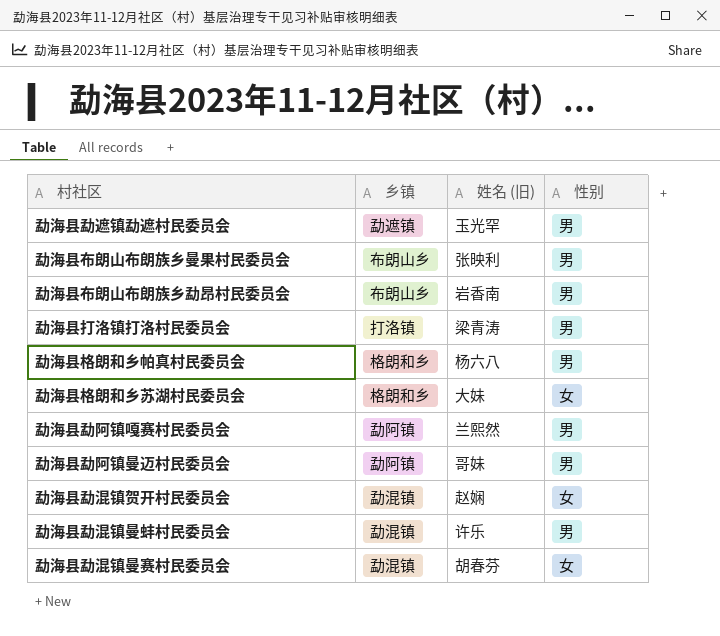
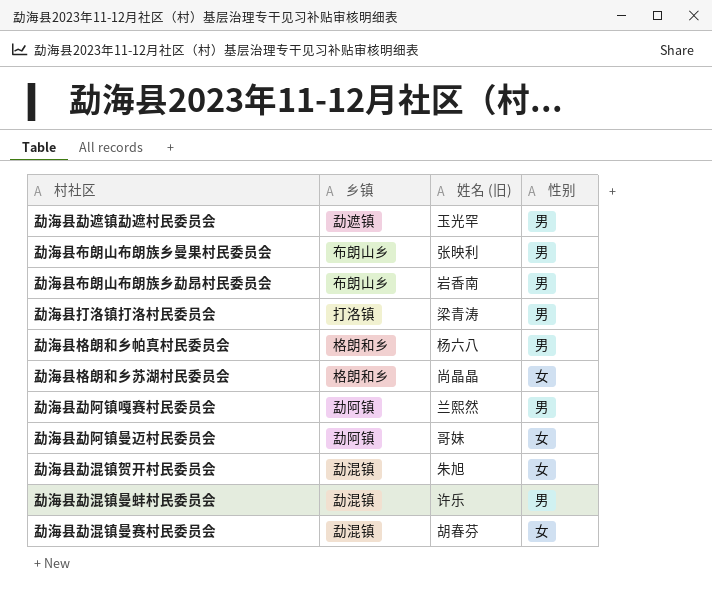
勐海县格朗和乡苏湖村民委员会 | 姓名 (旧): 大妹 -> 尚晶晶
勐海县勐阿镇曼迈村民委员会 | 性别: 男 -> 女
勐海县勐混镇贺开村民委员会 | 姓名 (旧): 赵娴 -> 朱旭

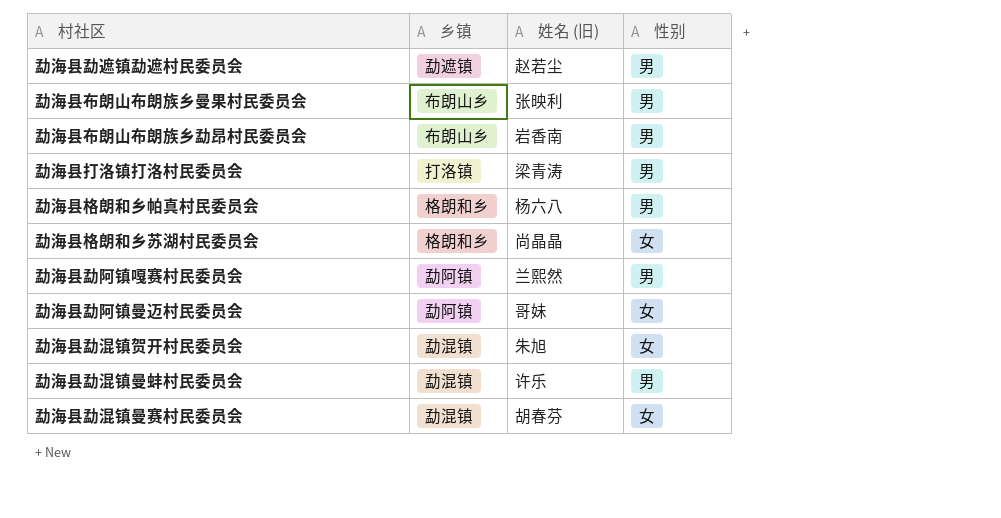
勐海县勐遮镇勐遮村民委员会 | 姓名 (旧): 玉光罕 -> 赵若尘

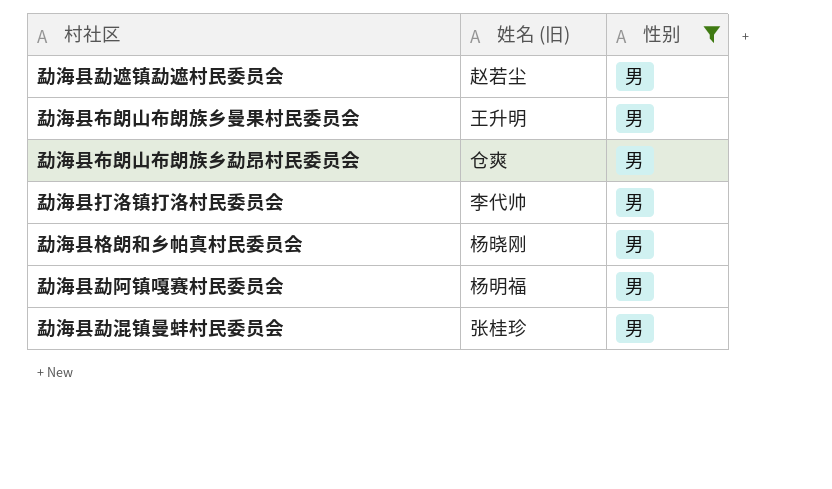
filter: none -> 性别 = 男
column 乡镇 | position: 2 -> none
勐海县布朗山布朗族乡曼果村民委员会 | 姓名 (旧): 张映利 -> 王升明
勐海县布朗山布朗族乡勐昂村民委员会 | 姓名 (旧): 岩香南 -> 仓爽
勐海县打洛镇打洛村民委员会 | 姓名 (旧): 梁青涛 -> 李代帅
勐海县格朗和乡帕真村民委员会 | 姓名 (旧): 杨六八 -> 杨晓刚
勐海县勐阿镇嘎赛村民委员会 | 姓名 (旧): 兰熙然 -> 杨明福
勐海县勐混镇曼蚌村民委员会 | 姓名 (旧): 许乐 -> 张桂珍

